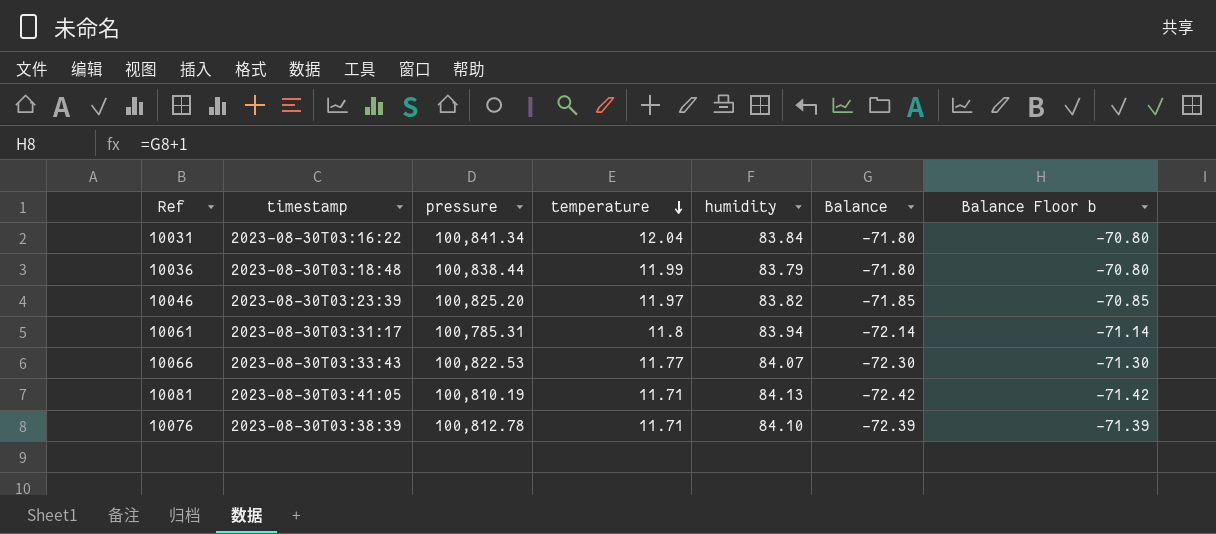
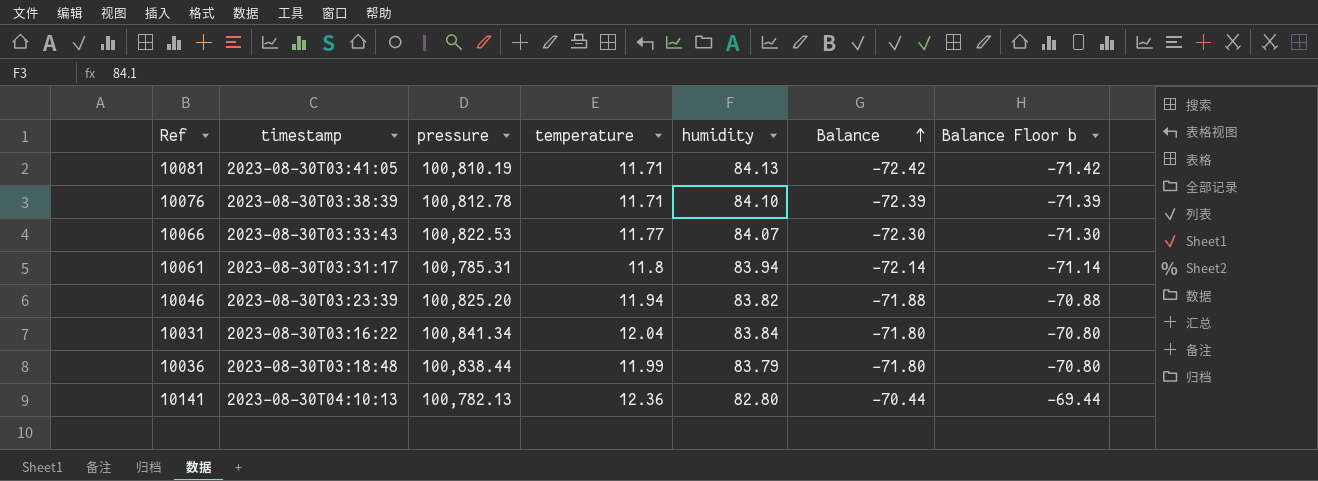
row order: temperature descending -> Balance ascending
10046 | temperature: 11.97 -> 11.94
10046 | Balance: -71.85 -> -71.88
10046 | Balance Floor b: -70.85 -> -70.88
row 10141: none -> 2023-08-30T04:10:13 | 100,782.13 | 12.36 | 82.80 | -70.44 | -69.44

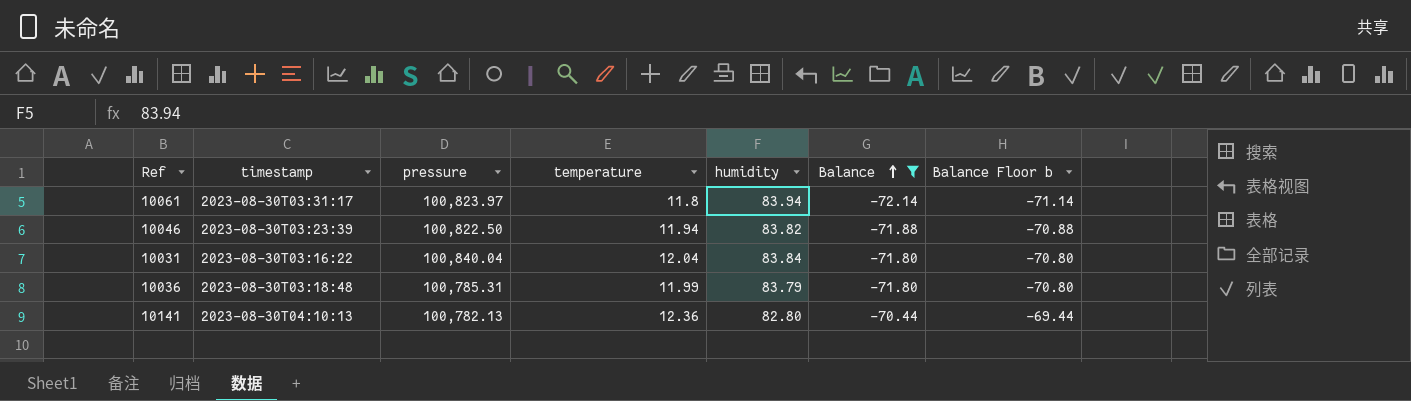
filter: none -> Balance >= -72.14
10061 | pressure: 100,785.31 -> 100,823.97
10046 | pressure: 100,825.20 -> 100,822.50
10031 | pressure: 100,841.34 -> 100,840.04
10036 | pressure: 100,838.44 -> 100,785.31

